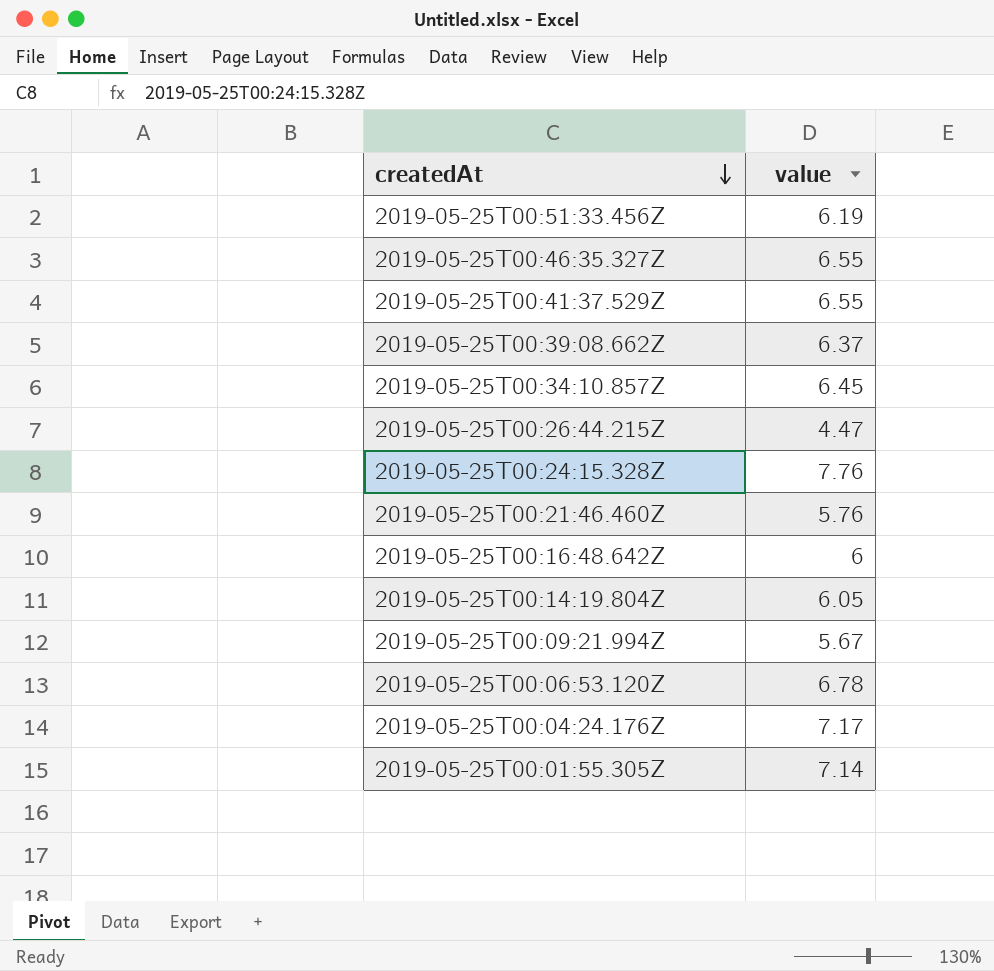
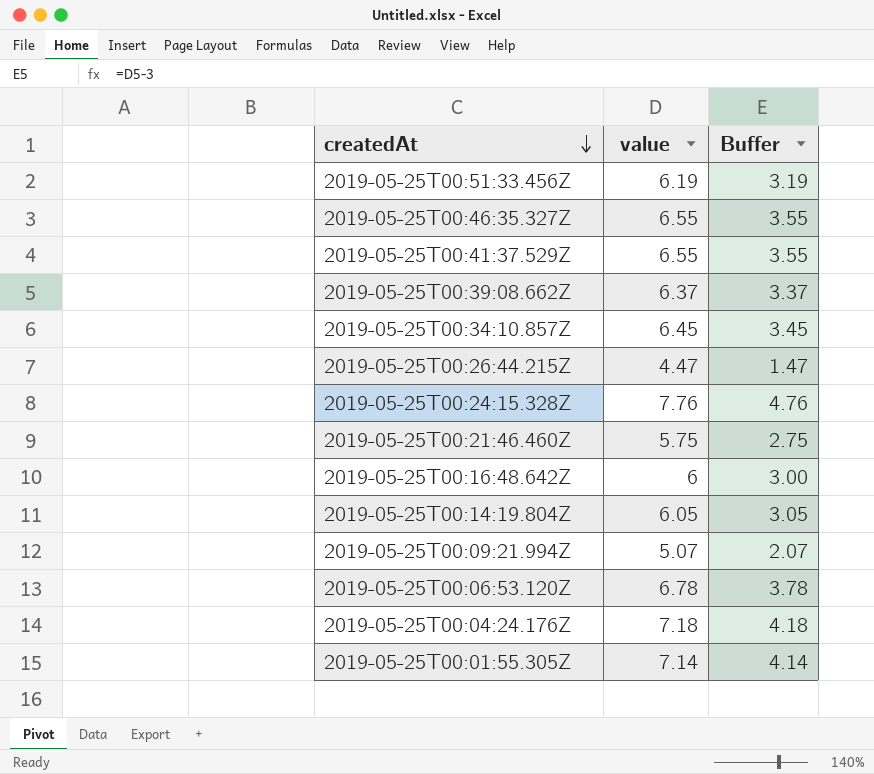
column Buffer | formula: none -> [value] - 3
2019-05-25T00:21:46.460Z | value: 5.76 -> 5.75
2019-05-25T00:09:21.994Z | value: 5.67 -> 5.07
2019-05-25T00:04:24.176Z | value: 7.17 -> 7.18

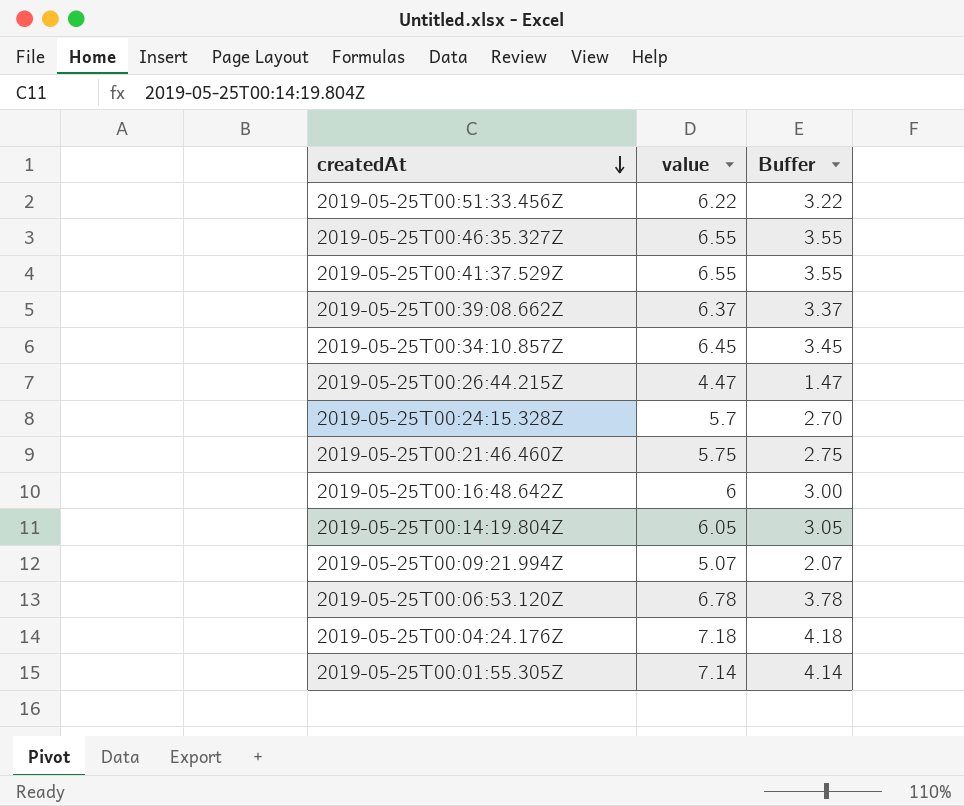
2019-05-25T00:51:33.456Z | value: 6.19 -> 6.22
2019-05-25T00:51:33.456Z | Buffer: 3.19 -> 3.22
2019-05-25T00:24:15.328Z | value: 7.76 -> 5.7
2019-05-25T00:24:15.328Z | Buffer: 4.76 -> 2.70

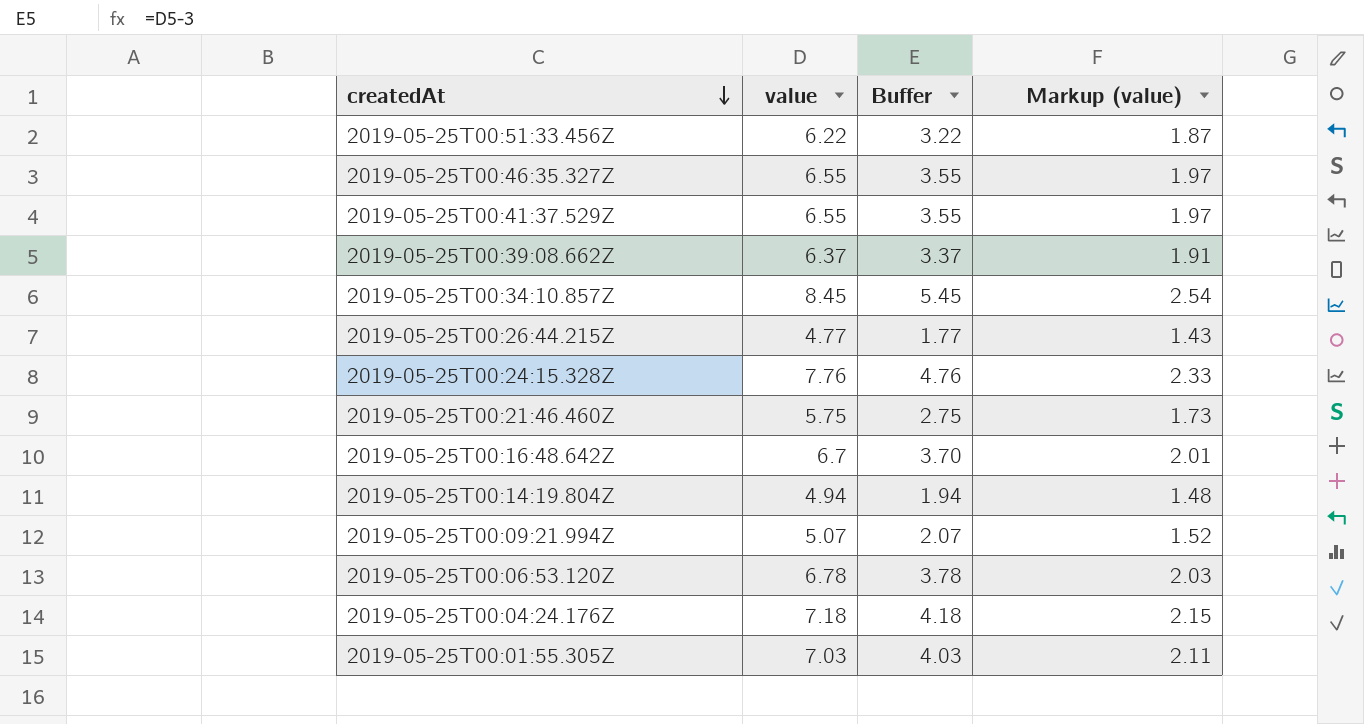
column Markup (value) | formula: none -> [value] * 0.3
2019-05-25T00:34:10.857Z | value: 6.45 -> 8.45
2019-05-25T00:34:10.857Z | Buffer: 3.45 -> 5.45
2019-05-25T00:26:44.215Z | value: 4.47 -> 4.77
2019-05-25T00:26:44.215Z | Buffer: 1.47 -> 1.77
2019-05-25T00:24:15.328Z | value: 5.7 -> 7.76
2019-05-25T00:24:15.328Z | Buffer: 2.70 -> 4.76
2019-05-25T00:16:48.642Z | value: 6 -> 6.7
2019-05-25T00:16:48.642Z | Buffer: 3.00 -> 3.70
2019-05-25T00:14:19.804Z | value: 6.05 -> 4.94
2019-05-25T00:14:19.804Z | Buffer: 3.05 -> 1.94
2019-05-25T00:01:55.305Z | value: 7.14 -> 7.03
2019-05-25T00:01:55.305Z | Buffer: 4.14 -> 4.03

